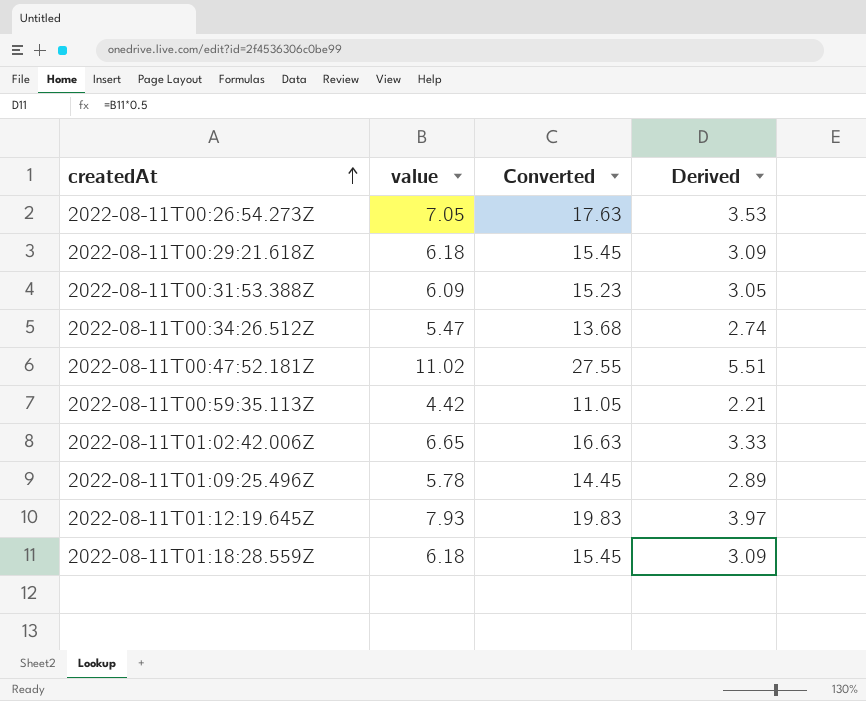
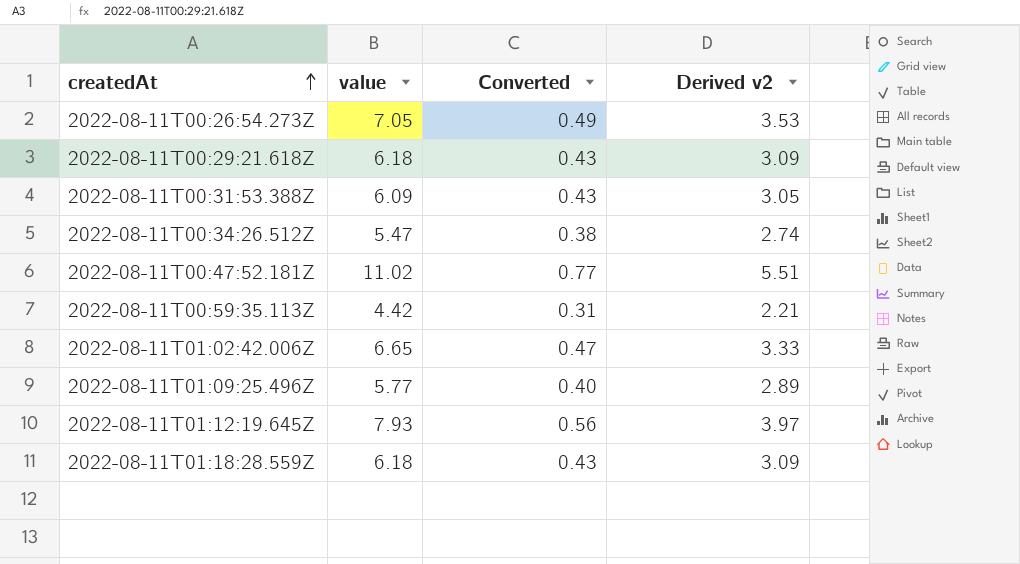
column Converted | formula: [value] * 2.5 -> [value] * 0.07
column name: Derived -> Derived v2
2022-08-11T01:09:25.496Z | value: 5.78 -> 5.77

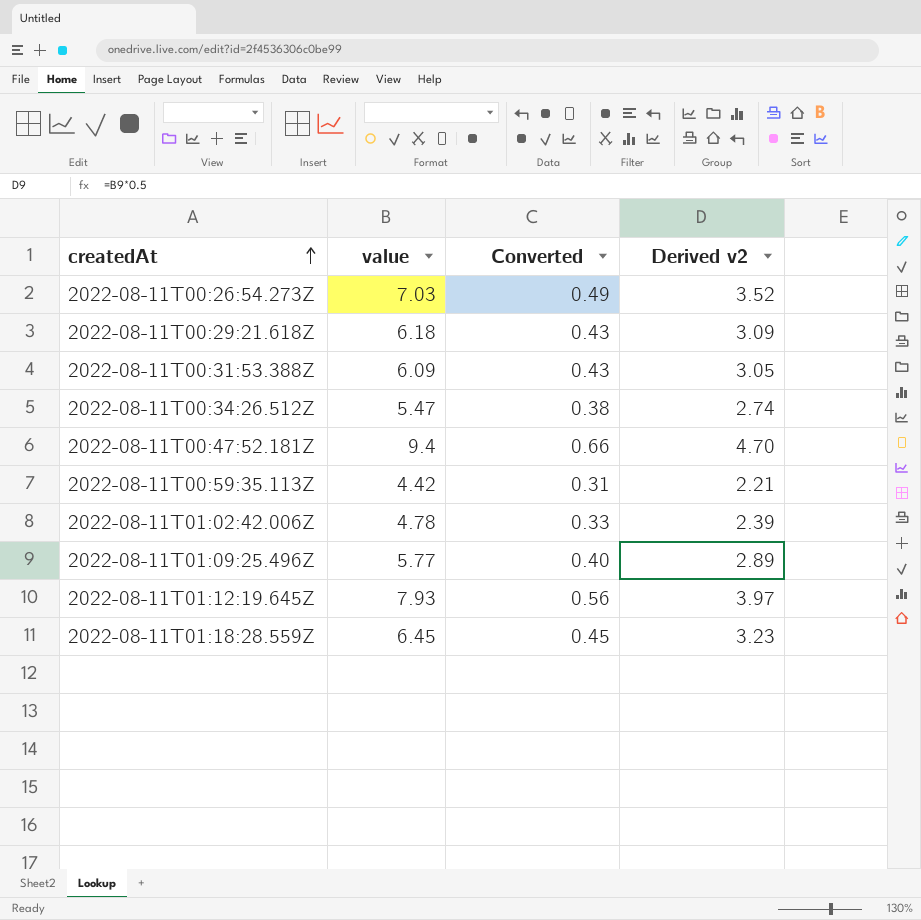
2022-08-11T00:26:54.273Z | value: 7.05 -> 7.03
2022-08-11T00:26:54.273Z | Derived v2: 3.53 -> 3.52
2022-08-11T00:47:52.181Z | value: 11.02 -> 9.4
2022-08-11T00:47:52.181Z | Converted: 0.77 -> 0.66
2022-08-11T00:47:52.181Z | Derived v2: 5.51 -> 4.70
2022-08-11T01:02:42.006Z | value: 6.65 -> 4.78
2022-08-11T01:02:42.006Z | Converted: 0.47 -> 0.33
2022-08-11T01:02:42.006Z | Derived v2: 3.33 -> 2.39
2022-08-11T01:18:28.559Z | value: 6.18 -> 6.45
2022-08-11T01:18:28.559Z | Converted: 0.43 -> 0.45
2022-08-11T01:18:28.559Z | Derived v2: 3.09 -> 3.23

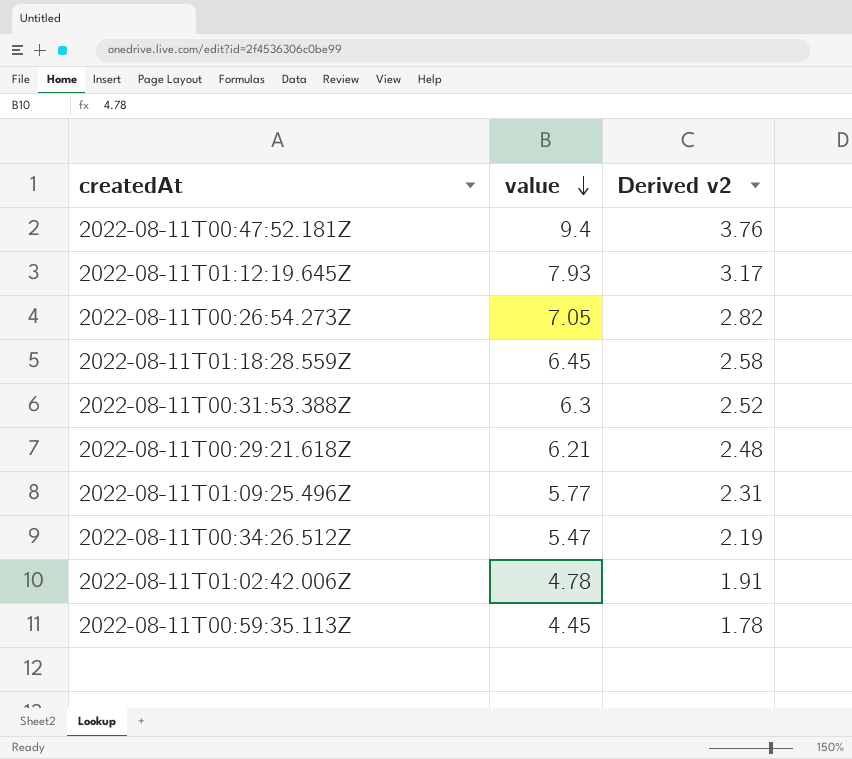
row order: createdAt ascending -> value descending
column Converted | formula: [value] * 0.07 -> none
column Derived v2 | formula: [value] * 0.5 -> [value] * 0.4
2022-08-11T00:26:54.273Z | value: 7.03 -> 7.05
2022-08-11T00:31:53.388Z | value: 6.09 -> 6.3
2022-08-11T00:29:21.618Z | value: 6.18 -> 6.21
2022-08-11T00:59:35.113Z | value: 4.42 -> 4.45

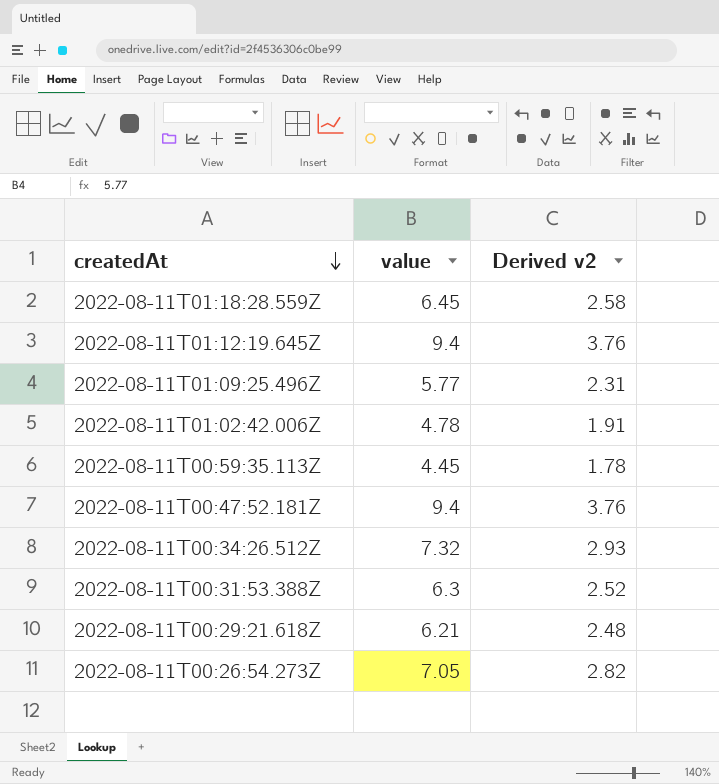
row order: value descending -> createdAt descending
2022-08-11T01:12:19.645Z | value: 7.93 -> 9.4
2022-08-11T01:12:19.645Z | Derived v2: 3.17 -> 3.76
2022-08-11T00:34:26.512Z | value: 5.47 -> 7.32
2022-08-11T00:34:26.512Z | Derived v2: 2.19 -> 2.93

